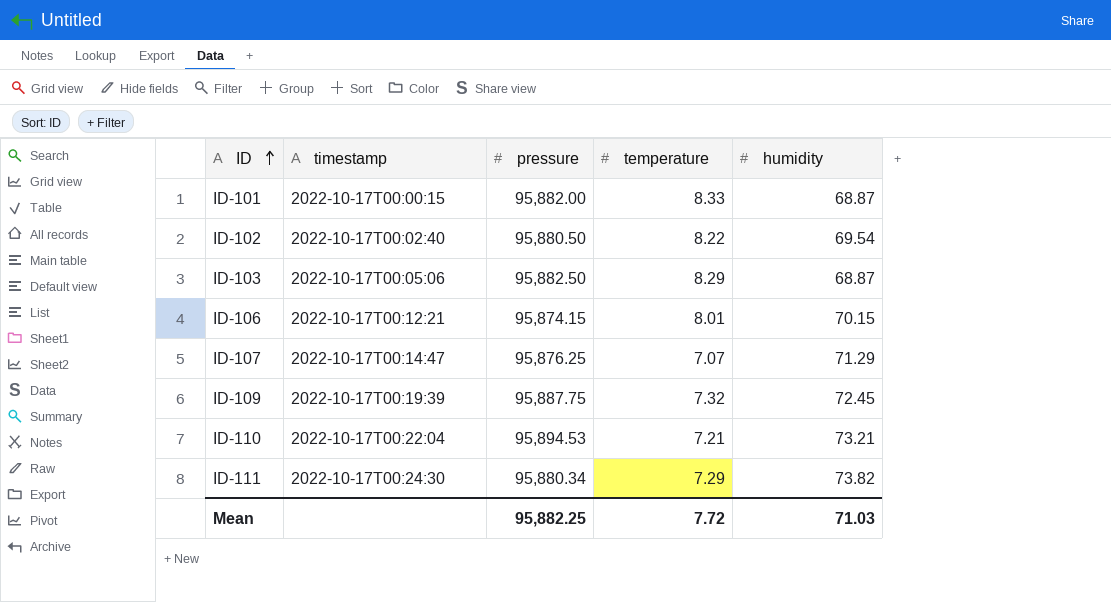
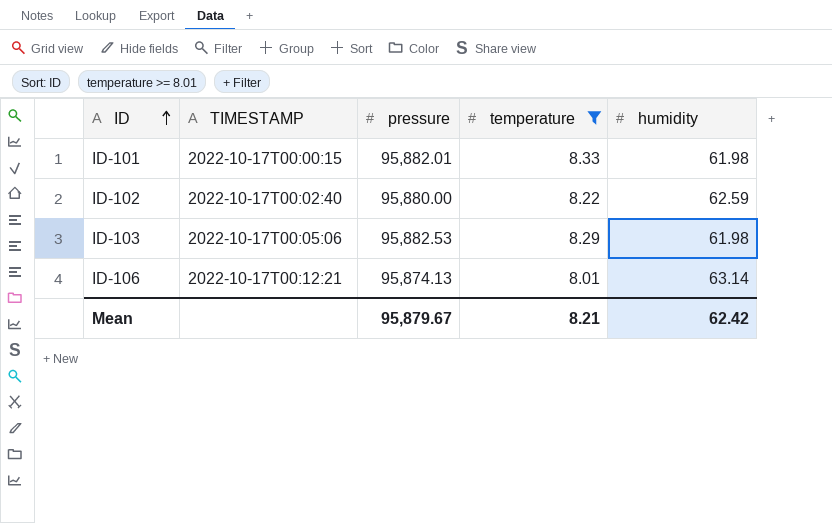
filter: none -> temperature >= 8.01
column name: timestamp -> TIMESTAMP
ID-101 | pressure: 95,882.00 -> 95,882.01
ID-101 | humidity: 68.87 -> 61.98
ID-102 | pressure: 95,880.50 -> 95,880.00
ID-102 | humidity: 69.54 -> 62.59
ID-103 | pressure: 95,882.50 -> 95,882.53
ID-103 | humidity: 68.87 -> 61.98
ID-106 | pressure: 95,874.15 -> 95,874.13
ID-106 | humidity: 70.15 -> 63.14
Mean | pressure: 95,882.25 -> 95,879.67
Mean | temperature: 7.72 -> 8.21
Mean | humidity: 71.03 -> 62.42

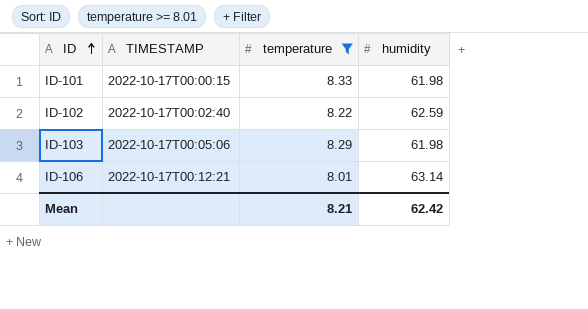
column pressure | position: 3 -> none

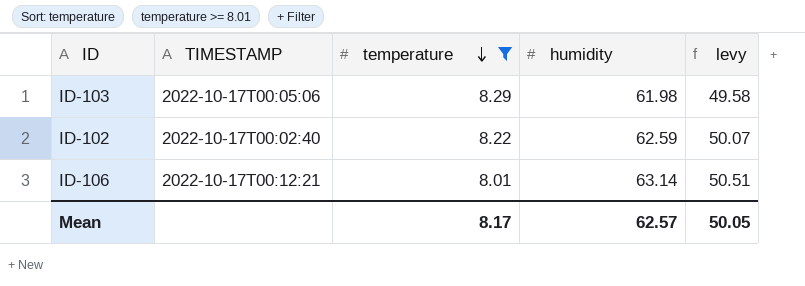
row order: ID ascending -> temperature descending
column levy | formula: none -> [humidity] * 0.8
row ID-101: 2022-10-17T00:00:15 | 8.33 | 61.98 -> none
Mean | temperature: 8.21 -> 8.17
Mean | humidity: 62.42 -> 62.57

